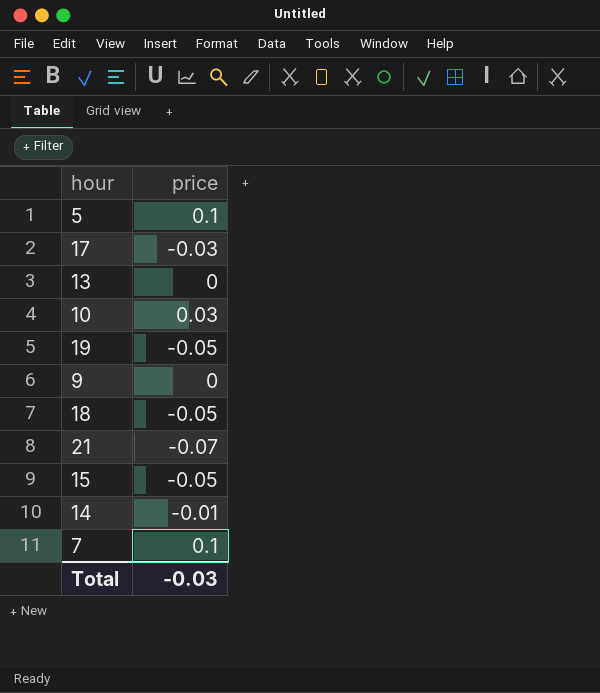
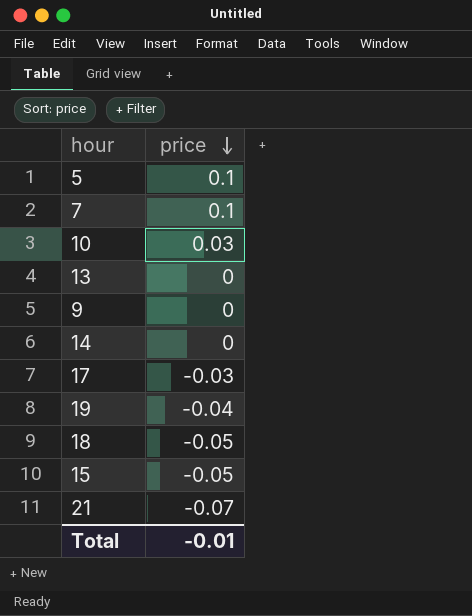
row order: none -> price descending
14 | price: -0.01 -> 0
19 | price: -0.05 -> -0.04
Total | price: -0.03 -> -0.01

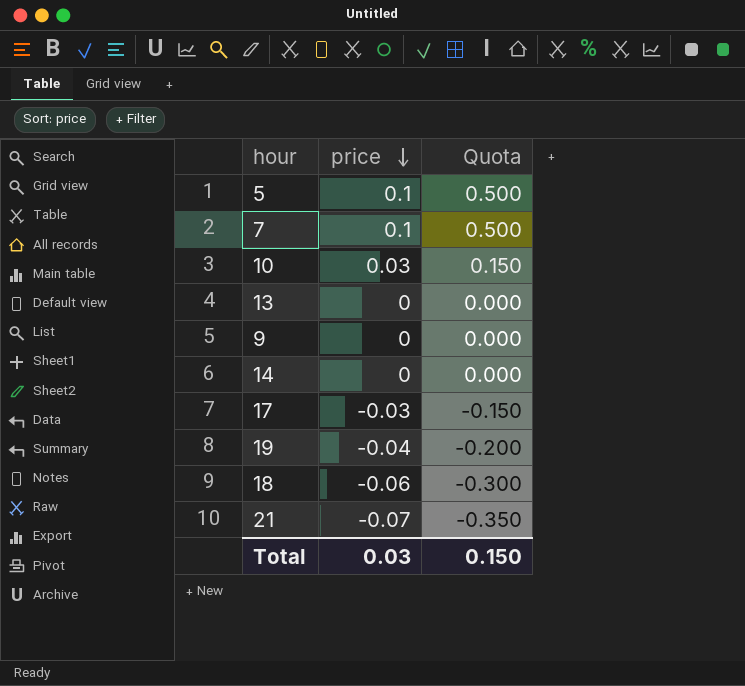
column Quota | formula: none -> [price] * 5
row 15: -0.05 -> none
18 | price: -0.05 -> -0.06
Total | price: -0.01 -> 0.03

